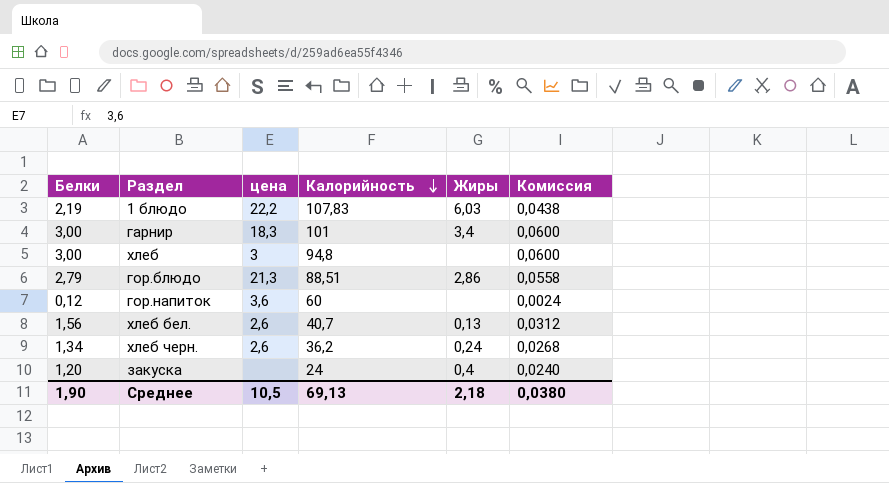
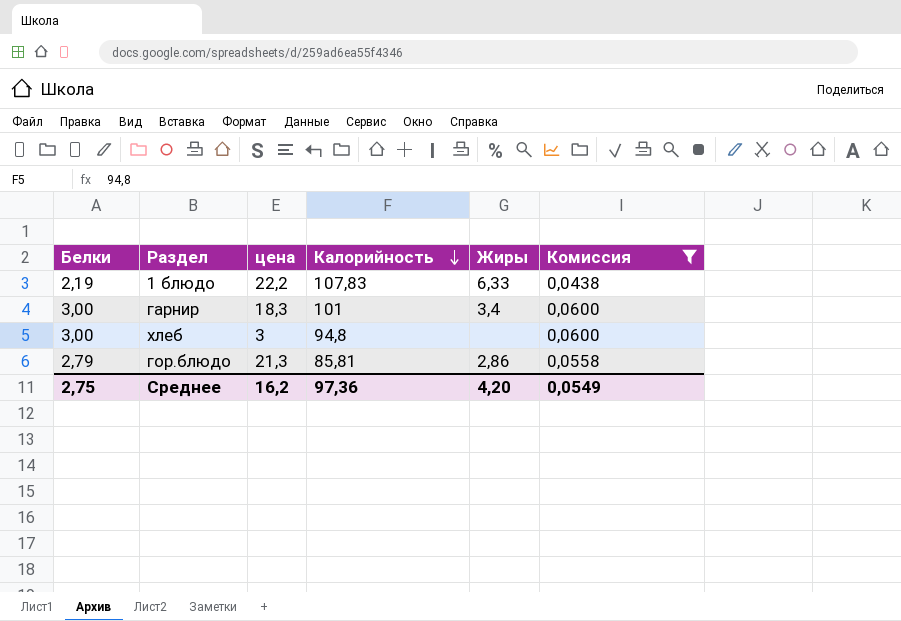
filter: none -> Комиссия >= 0,0438
1 блюдо | Жиры: 6,03 -> 6,33
гор.блюдо | Калорийность: 88,51 -> 85,81
Среднее | Белки: 1,90 -> 2,75
Среднее | цена: 10,5 -> 16,2
Среднее | Калорийность: 69,13 -> 97,36
Среднее | Жиры: 2,18 -> 4,20
Среднее | Комиссия: 0,0380 -> 0,0549

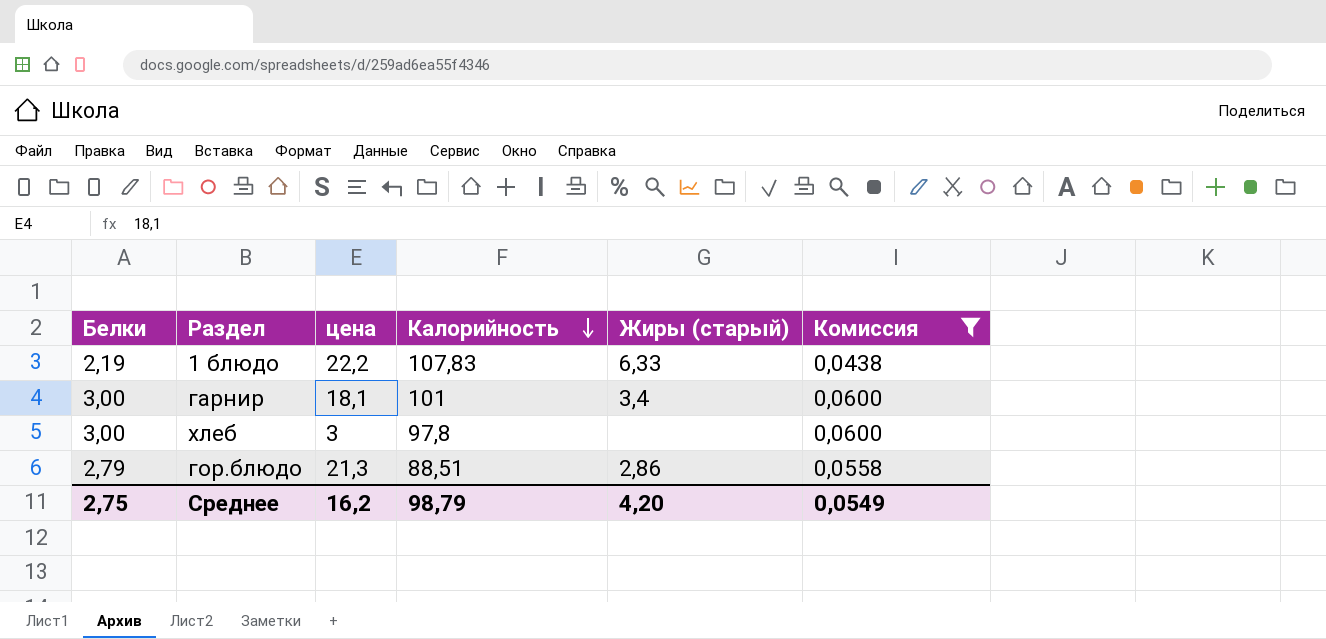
column name: Жиры -> Жиры (старый)
гарнир | цена: 18,3 -> 18,1
хлеб | Калорийность: 94,8 -> 97,8
гор.блюдо | Калорийность: 85,81 -> 88,51
Среднее | Калорийность: 97,36 -> 98,79

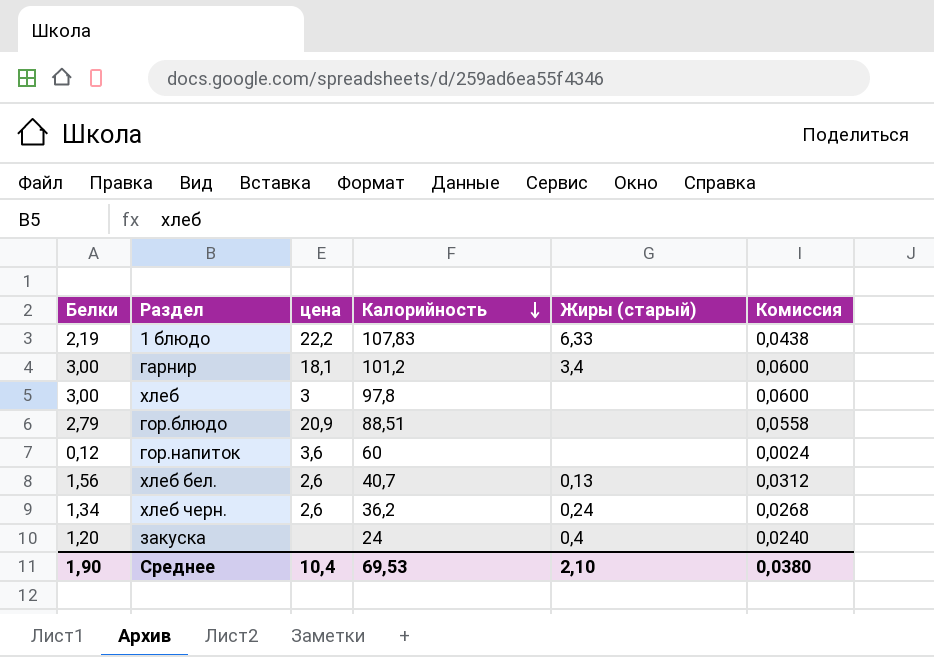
filter: Комиссия >= 0,0438 -> none
гарнир | Калорийность: 101 -> 101,2
гор.блюдо | цена: 21,3 -> 20,9
гор.блюдо | Жиры (старый): 2,86 -> none
Среднее | Белки: 2,75 -> 1,90
Среднее | цена: 16,2 -> 10,4
Среднее | Калорийность: 98,79 -> 69,53
Среднее | Жиры (старый): 4,20 -> 2,10
Среднее | Комиссия: 0,0549 -> 0,0380

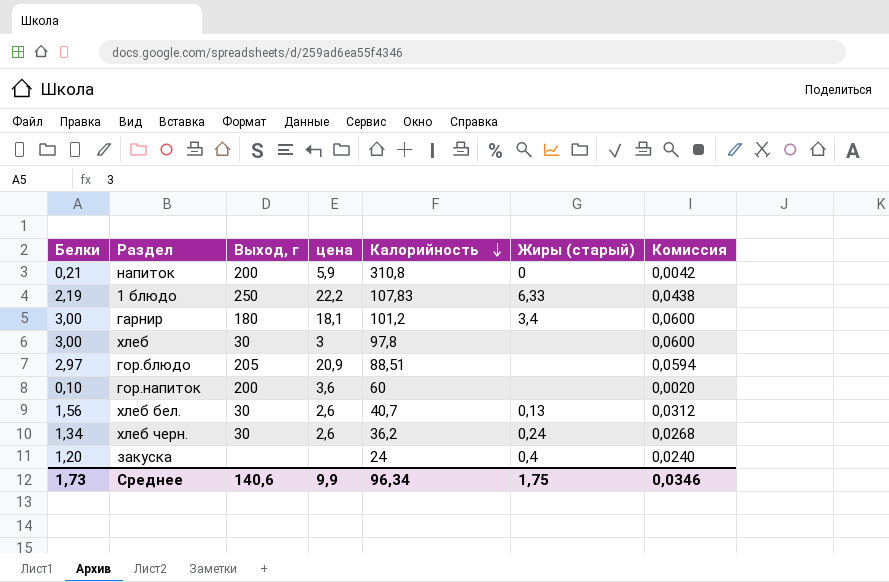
column Выход, г | position: none -> 3
row напиток: none -> 0,21 | 200 | 5,9 | 310,8 | 0 | 0,0042
гор.блюдо | Белки: 2,79 -> 2,97
гор.блюдо | Комиссия: 0,0558 -> 0,0594
гор.напиток | Белки: 0,12 -> 0,10
гор.напиток | Комиссия: 0,0024 -> 0,0020
Среднее | Белки: 1,90 -> 1,73
Среднее | цена: 10,4 -> 9,9
Среднее | Калорийность: 69,53 -> 96,34
Среднее | Жиры (старый): 2,10 -> 1,75
Среднее | Комиссия: 0,0380 -> 0,0346

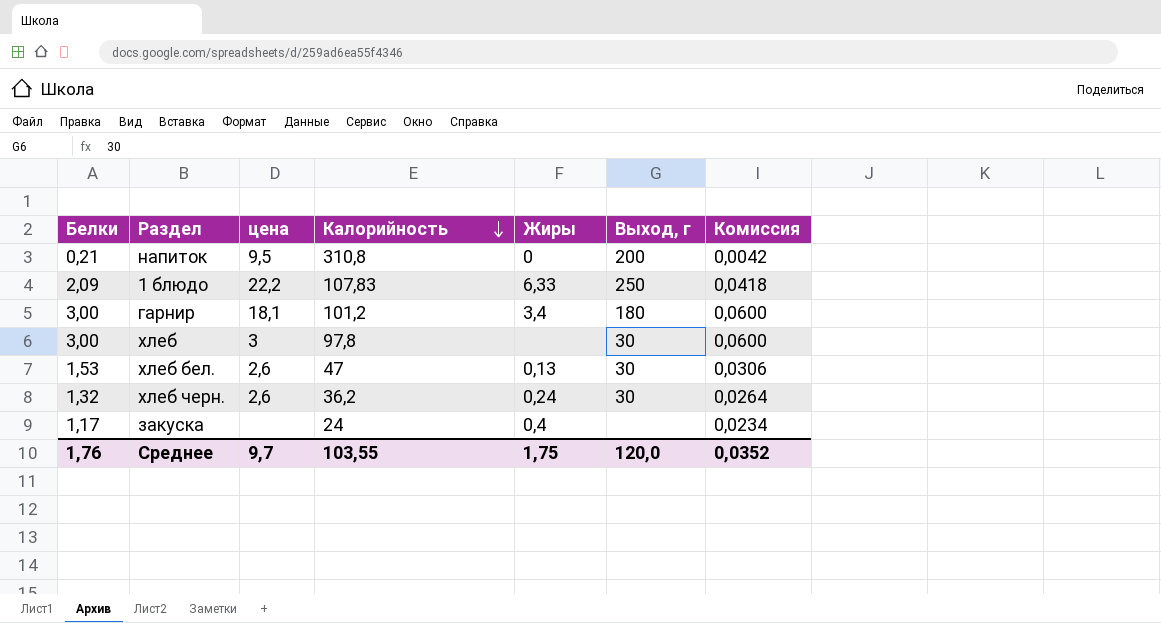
column name: Жиры (старый) -> Жиры
column Выход, г | position: 3 -> 6
row гор.блюдо: 2,97 | 205 | 20,9 | 88,51 | none | 0,0594 -> none
row гор.напиток: 0,10 | 200 | 3,6 | 60 | none | 0,0020 -> none
напиток | цена: 5,9 -> 9,5
1 блюдо | Белки: 2,19 -> 2,09
1 блюдо | Комиссия: 0,0438 -> 0,0418
хлеб бел. | Белки: 1,56 -> 1,53
хлеб бел. | Калорийность: 40,7 -> 47
хлеб бел. | Комиссия: 0,0312 -> 0,0306
хлеб черн. | Белки: 1,34 -> 1,32
хлеб черн. | Комиссия: 0,0268 -> 0,0264
закуска | Белки: 1,20 -> 1,17
закуска | Комиссия: 0,0240 -> 0,0234
Среднее | Белки: 1,73 -> 1,76
Среднее | цена: 9,9 -> 9,7
Среднее | Калорийность: 96,34 -> 103,55
Среднее | Выход, г: 140,6 -> 120,0
Среднее | Комиссия: 0,0346 -> 0,0352

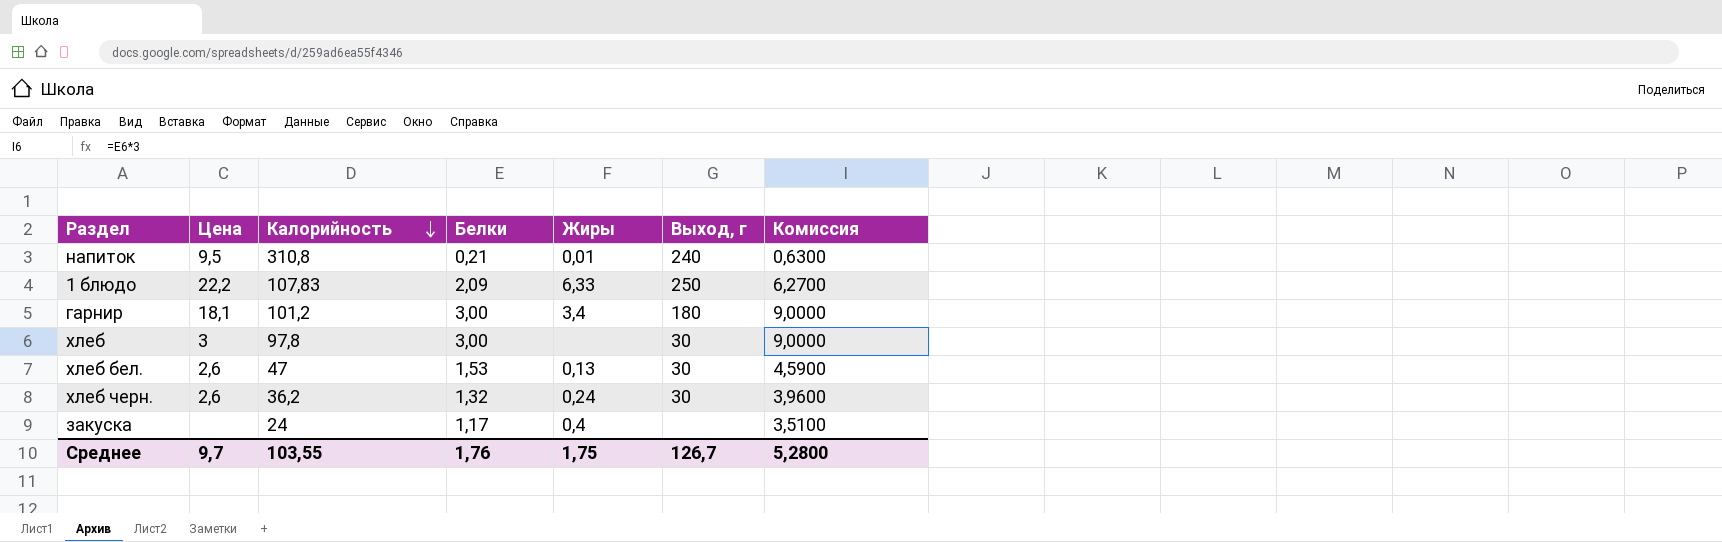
column name: цена -> Цена
column Белки | position: 1 -> 4
column Комиссия | formula: [Белки] * 0,02 -> [Белки] * 3
напиток | Жиры: 0 -> 0,01
напиток | Выход, г: 200 -> 240
Среднее | Выход, г: 120,0 -> 126,7
Среднее | Комиссия: 0,0352 -> 5,2800

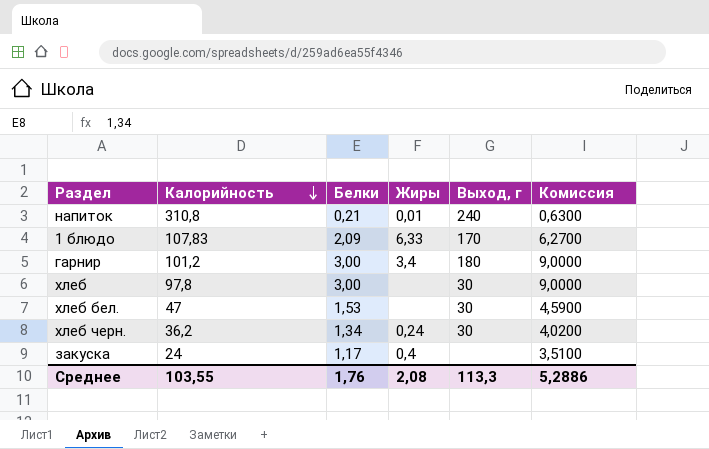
column Цена | position: 2 -> none
1 блюдо | Выход, г: 250 -> 170
хлеб бел. | Жиры: 0,13 -> none
хлеб черн. | Белки: 1,32 -> 1,34
хлеб черн. | Комиссия: 3,9600 -> 4,0200
Среднее | Жиры: 1,75 -> 2,08
Среднее | Выход, г: 126,7 -> 113,3
Среднее | Комиссия: 5,2800 -> 5,2886

